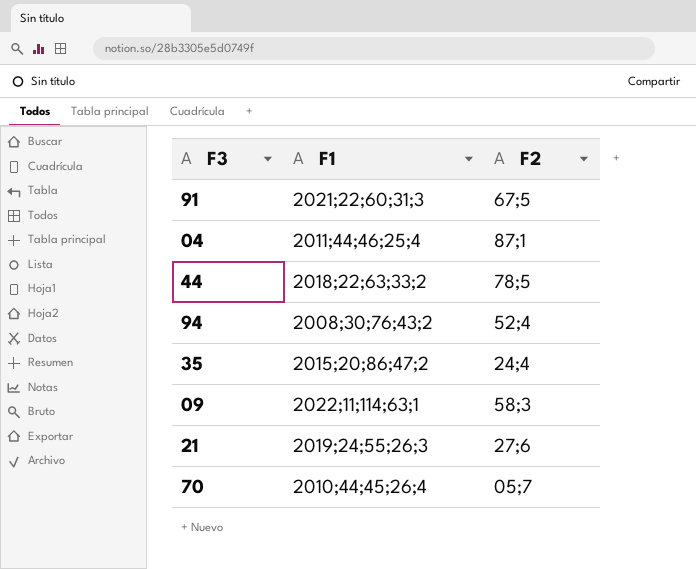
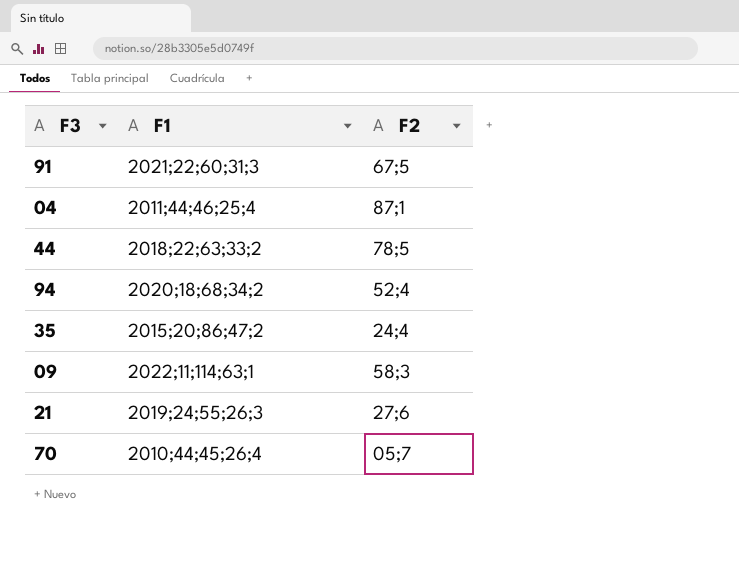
94 | F1: 2008;30;76;43;2 -> 2020;18;68;34;2

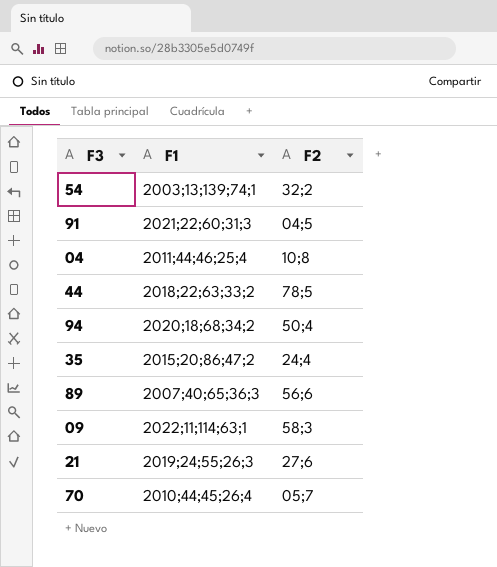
row 54: none -> 2003;13;139;74;1 | 32;2
91 | F2: 67;5 -> 04;5
04 | F2: 87;1 -> 10;8
94 | F2: 52;4 -> 50;4
row 89: none -> 2007;40;65;36;3 | 56;6

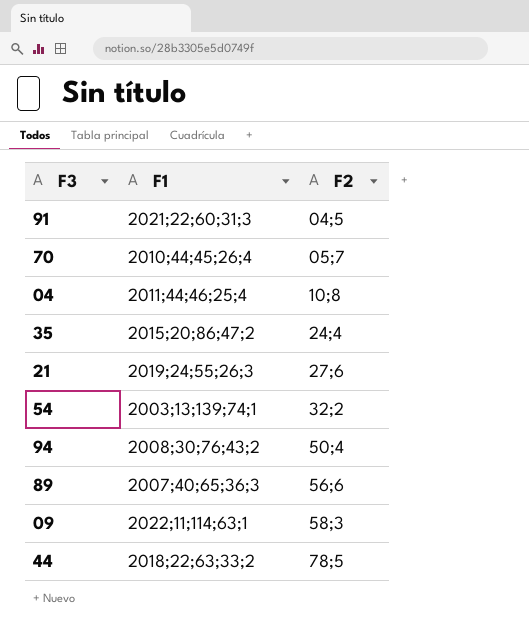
row order: none -> F2 ascending
94 | F1: 2020;18;68;34;2 -> 2008;30;76;43;2

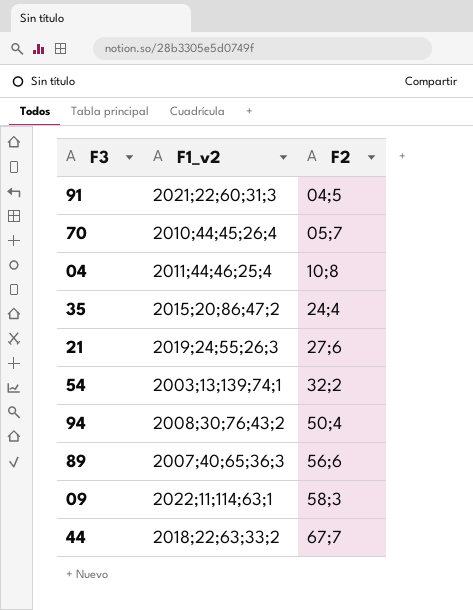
column name: F1 -> F1_v2
44 | F2: 78;5 -> 67;7

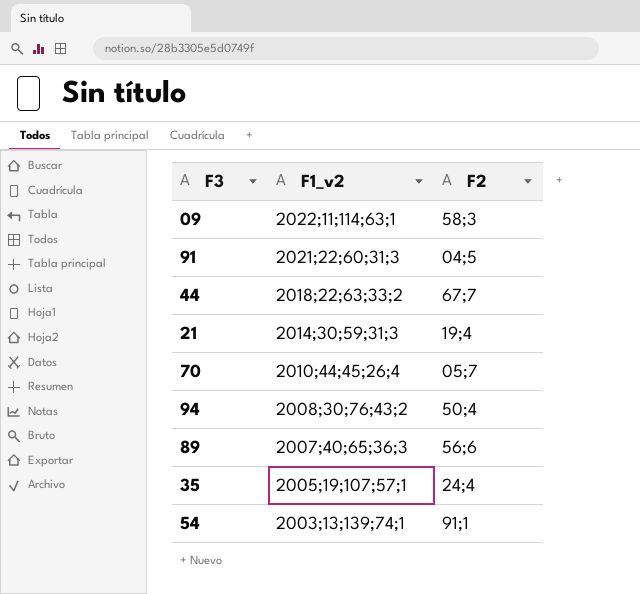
row order: F2 ascending -> F1_v2 descending
row 04: 2011;44;46;25;4 | 10;8 -> none
21 | F1_v2: 2019;24;55;26;3 -> 2014;30;59;31;3
21 | F2: 27;6 -> 19;4
35 | F1_v2: 2015;20;86;47;2 -> 2005;19;107;57;1
54 | F2: 32;2 -> 91;1

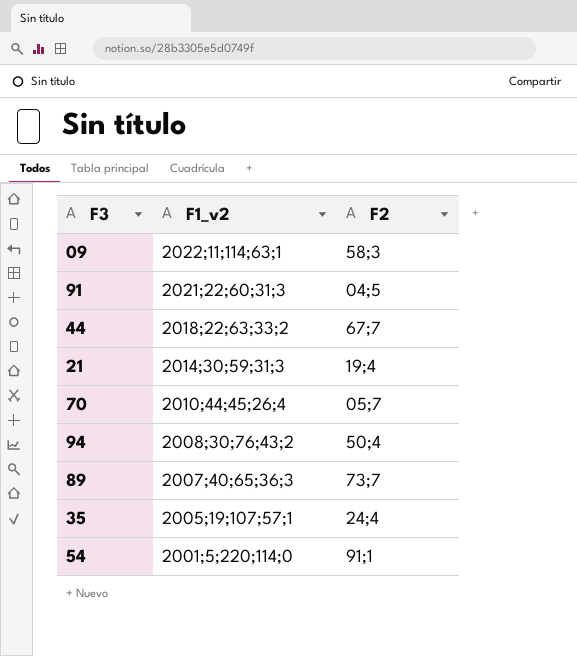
89 | F2: 56;6 -> 73;7
54 | F1_v2: 2003;13;139;74;1 -> 2001;5;220;114;0

